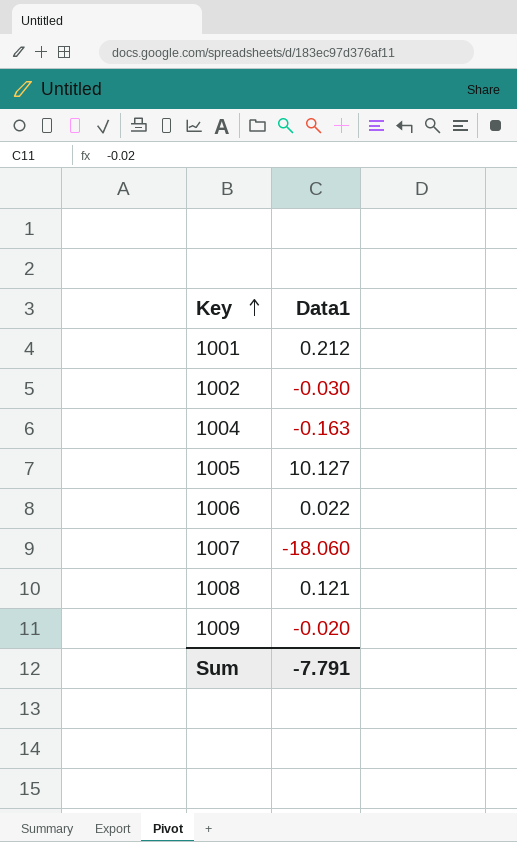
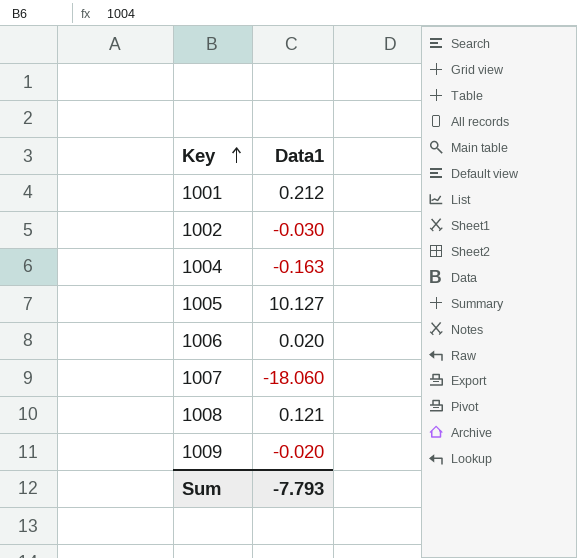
1006 | Data1: 0.022 -> 0.020
Sum | Data1: -7.791 -> -7.793

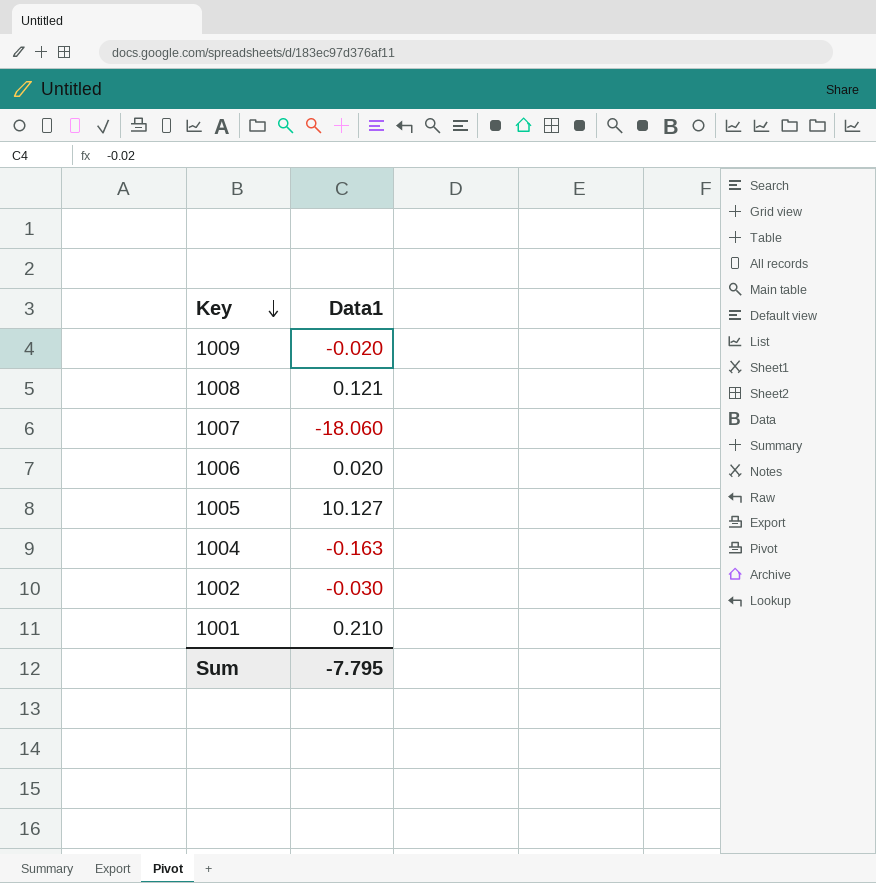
row order: Key ascending -> Key descending
1001 | Data1: 0.212 -> 0.210
Sum | Data1: -7.793 -> -7.795

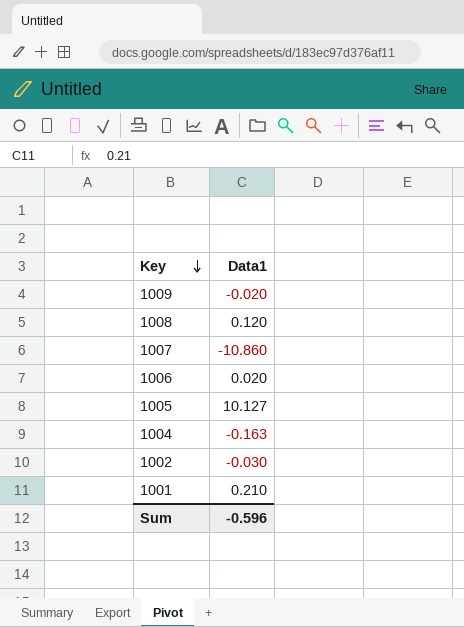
1008 | Data1: 0.121 -> 0.120
1007 | Data1: -18.060 -> -10.860
Sum | Data1: -7.795 -> -0.596

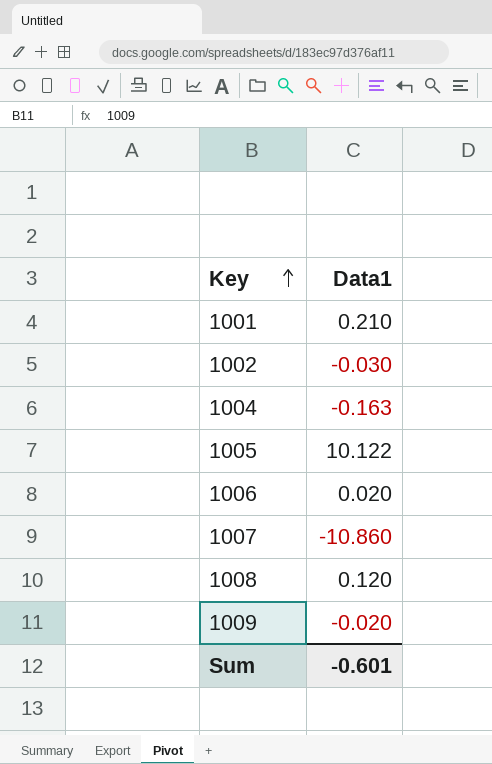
row order: Key descending -> Key ascending
1005 | Data1: 10.127 -> 10.122
Sum | Data1: -0.596 -> -0.601

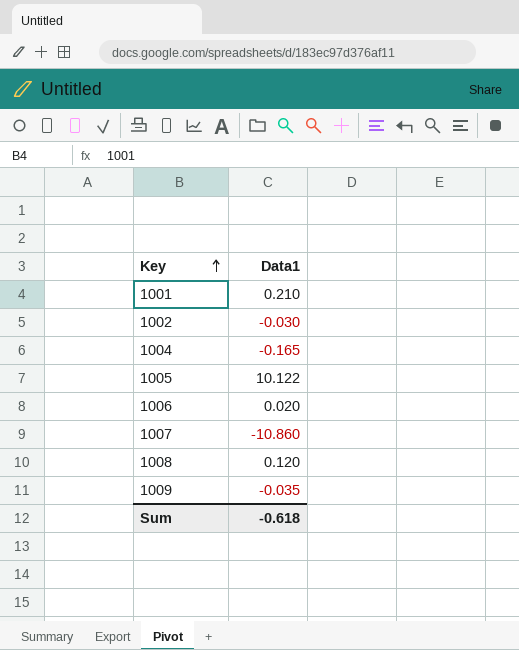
1004 | Data1: -0.163 -> -0.165
1009 | Data1: -0.020 -> -0.035
Sum | Data1: -0.601 -> -0.618

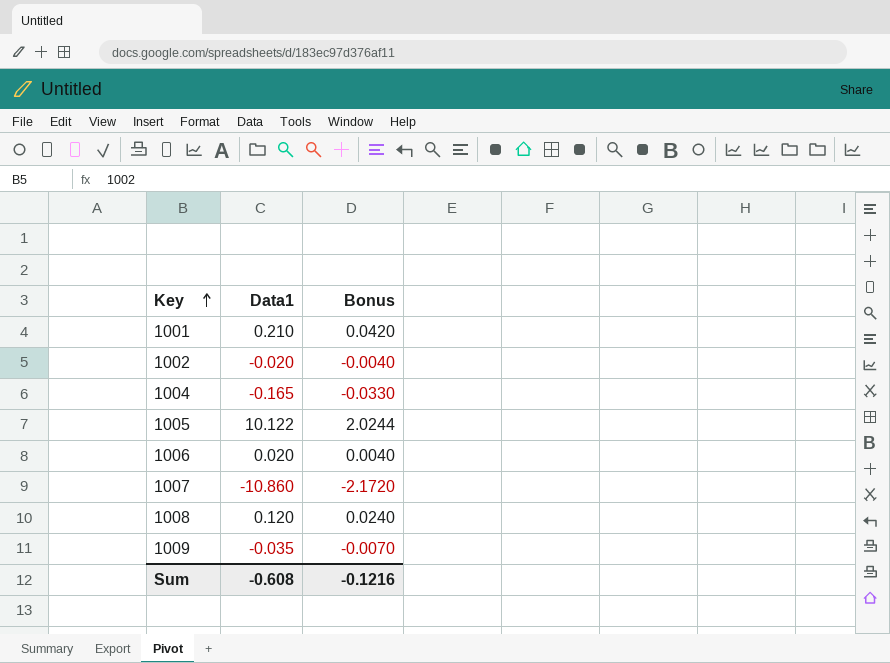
column Bonus | formula: none -> [Data1] * 0.2
1002 | Data1: -0.030 -> -0.020
Sum | Data1: -0.618 -> -0.608

